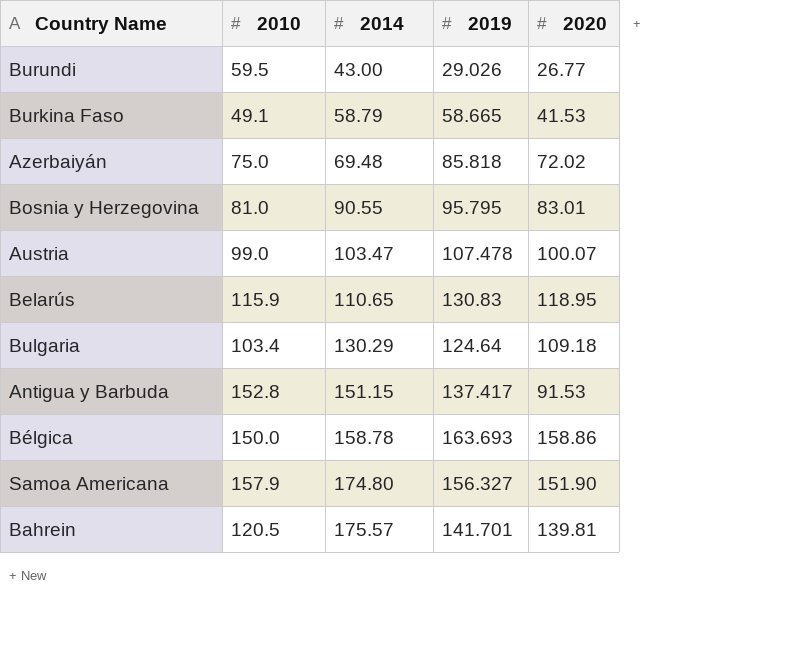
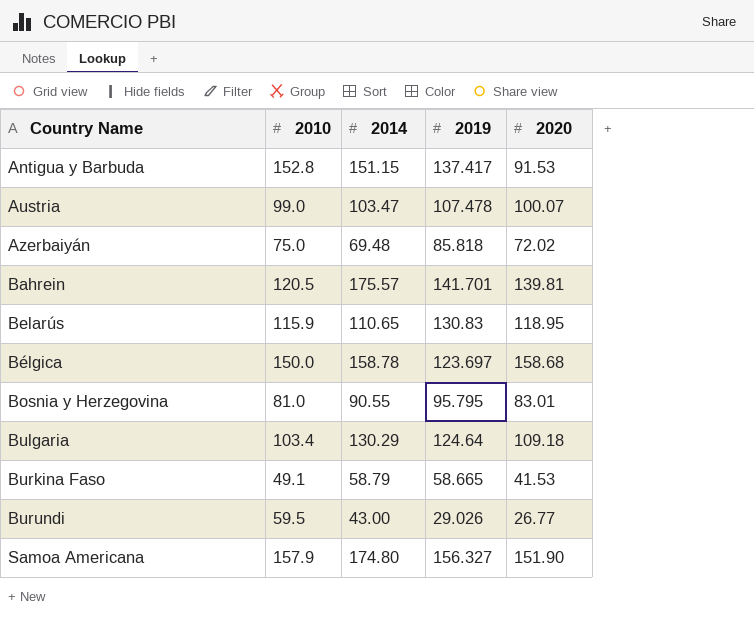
row order: 2014 ascending -> Country Name ascending
Bélgica | 2019: 163.693 -> 123.697
Bélgica | 2020: 158.86 -> 158.68

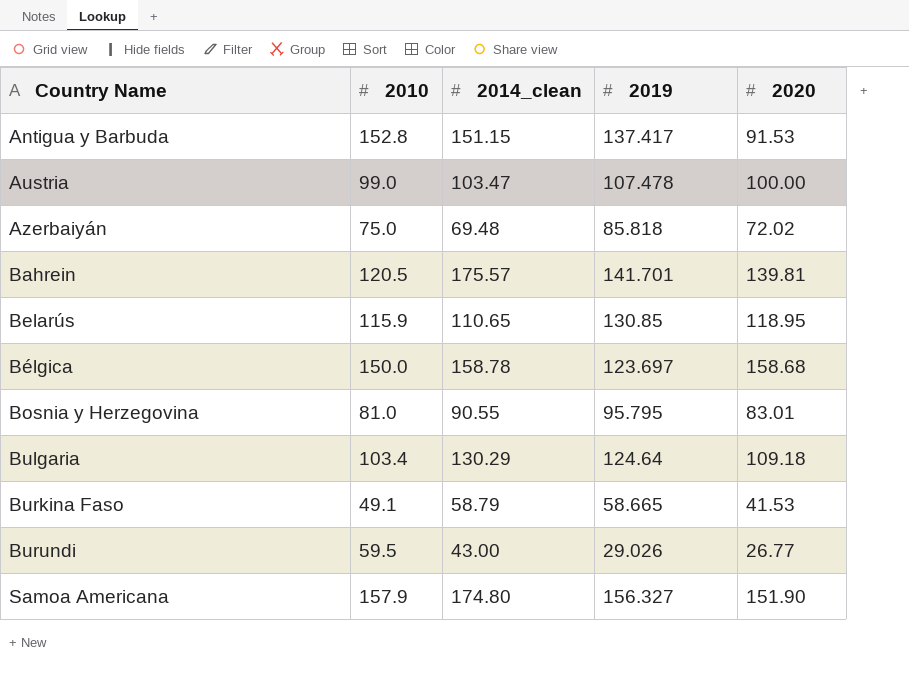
column name: 2014 -> 2014_clean
Austria | 2020: 100.07 -> 100.00
Belarús | 2019: 130.83 -> 130.85

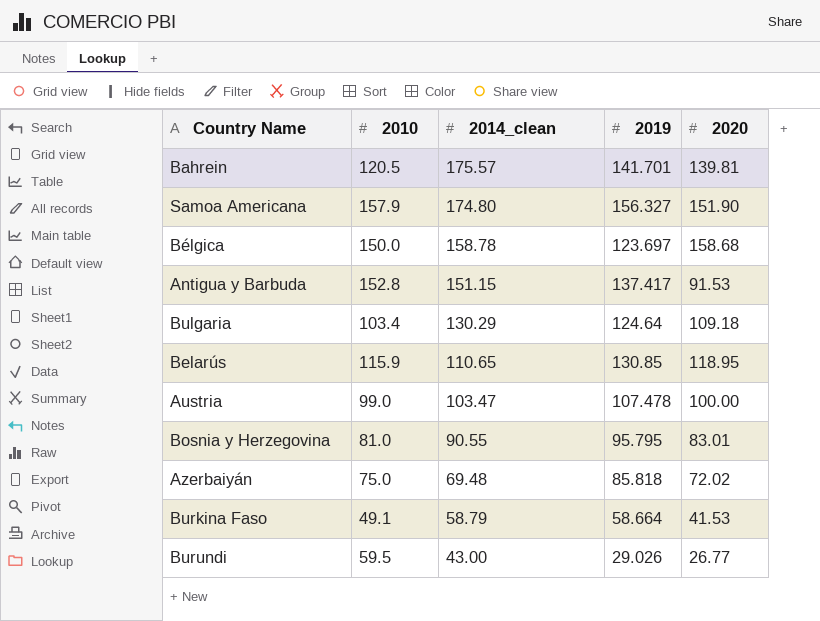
row order: Country Name ascending -> 2014_clean descending
Burkina Faso | 2019: 58.665 -> 58.664

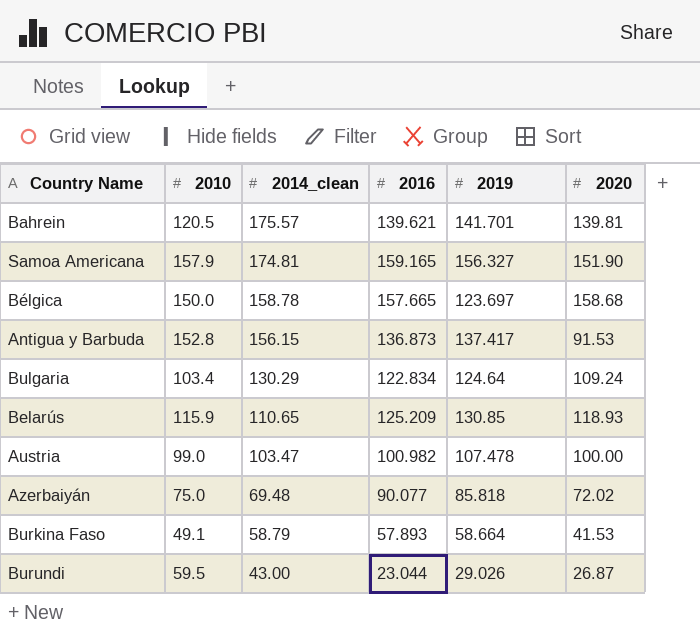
column 2016 | position: none -> 4
row Bosnia y Herzegovina: 81.0 | 90.55 | 95.795 | 83.01 -> none
Samoa Americana | 2014_clean: 174.80 -> 174.81
Antigua y Barbuda | 2014_clean: 151.15 -> 156.15
Bulgaria | 2020: 109.18 -> 109.24
Belarús | 2020: 118.95 -> 118.93
Burundi | 2020: 26.77 -> 26.87

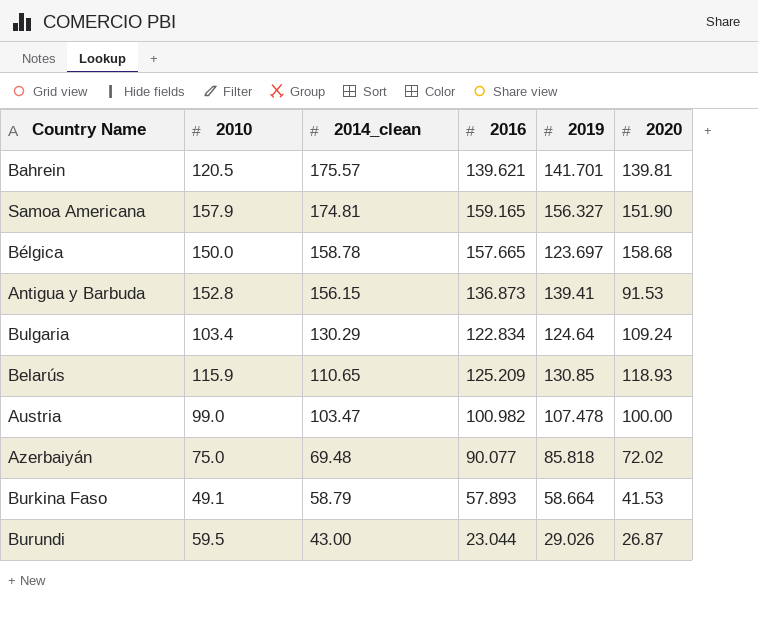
Antigua y Barbuda | 2019: 137.417 -> 139.41

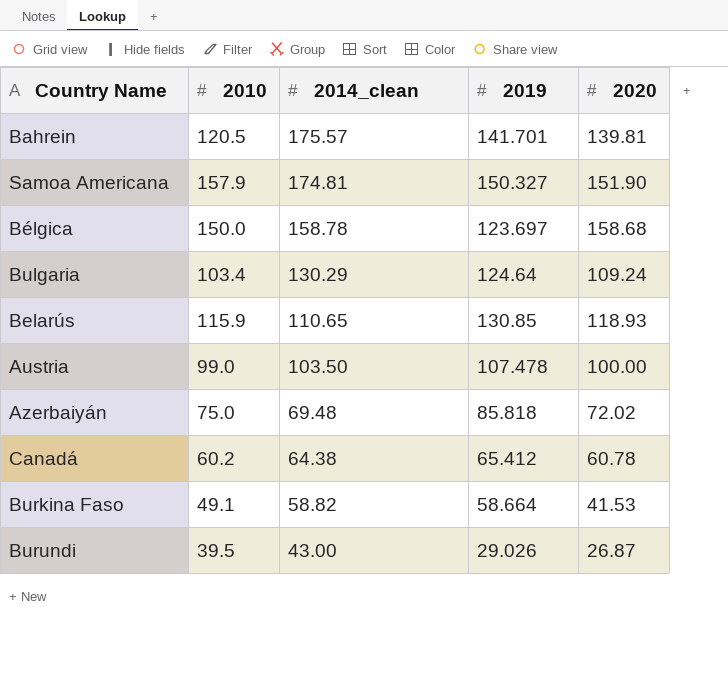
column 2016 | position: 4 -> none
row Antigua y Barbuda: 152.8 | 156.15 | 136.873 | 139.41 | 91.53 -> none
Samoa Americana | 2019: 156.327 -> 150.327
Austria | 2014_clean: 103.47 -> 103.50
row Canadá: none -> 60.2 | 64.38 | 65.412 | 60.78
Burkina Faso | 2014_clean: 58.79 -> 58.82
Burundi | 2010: 59.5 -> 39.5

